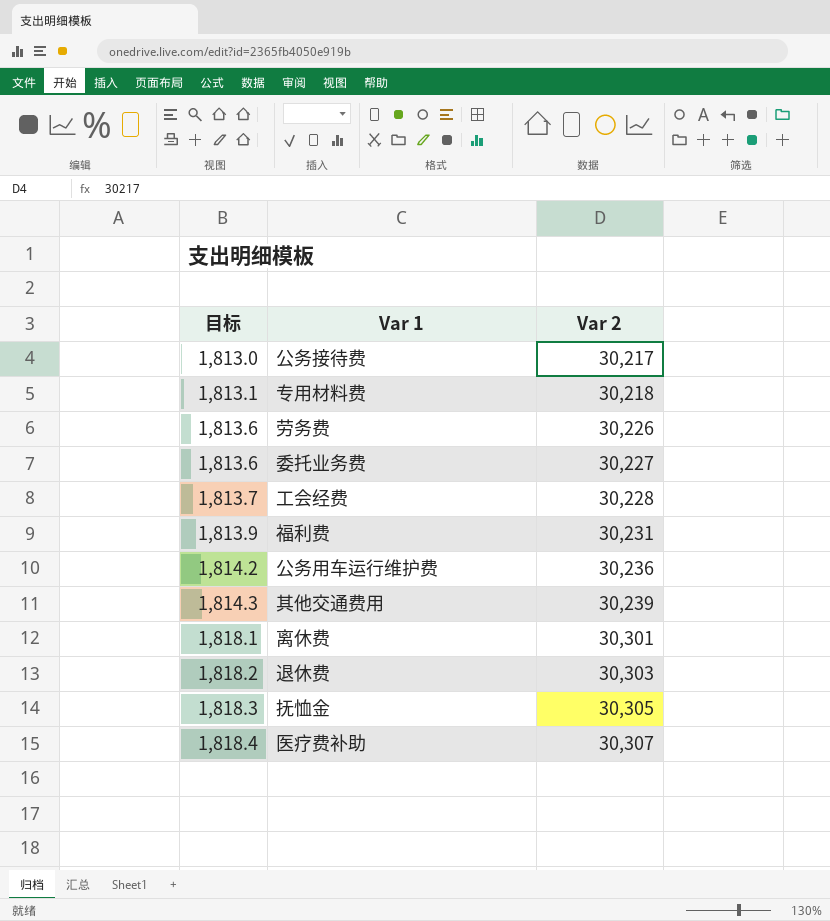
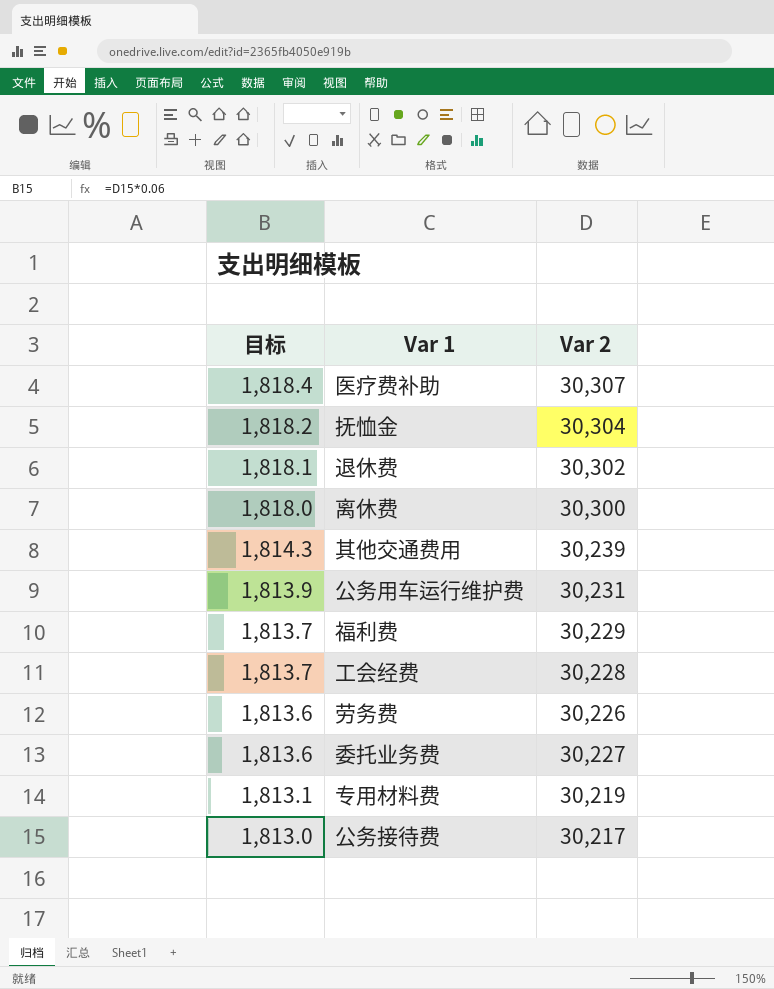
row order: 目标 ascending -> 目标 descending
抚恤金 | 目标: 1,818.3 -> 1,818.2
抚恤金 | Var 2: 30,305 -> 30,304
退休费 | 目标: 1,818.2 -> 1,818.1
退休费 | Var 2: 30,303 -> 30,302
离休费 | 目标: 1,818.1 -> 1,818.0
离休费 | Var 2: 30,301 -> 30,300
公务用车运行维护费 | 目标: 1,814.2 -> 1,813.9
公务用车运行维护费 | Var 2: 30,236 -> 30,231
福利费 | 目标: 1,813.9 -> 1,813.7
福利费 | Var 2: 30,231 -> 30,229
专用材料费 | Var 2: 30,218 -> 30,219

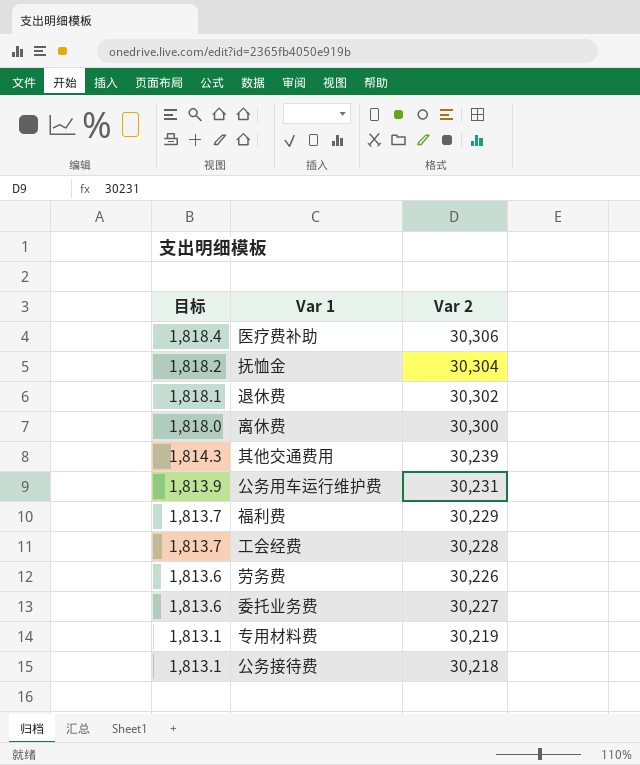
医疗费补助 | Var 2: 30,307 -> 30,306
公务接待费 | 目标: 1,813.0 -> 1,813.1
公务接待费 | Var 2: 30,217 -> 30,218

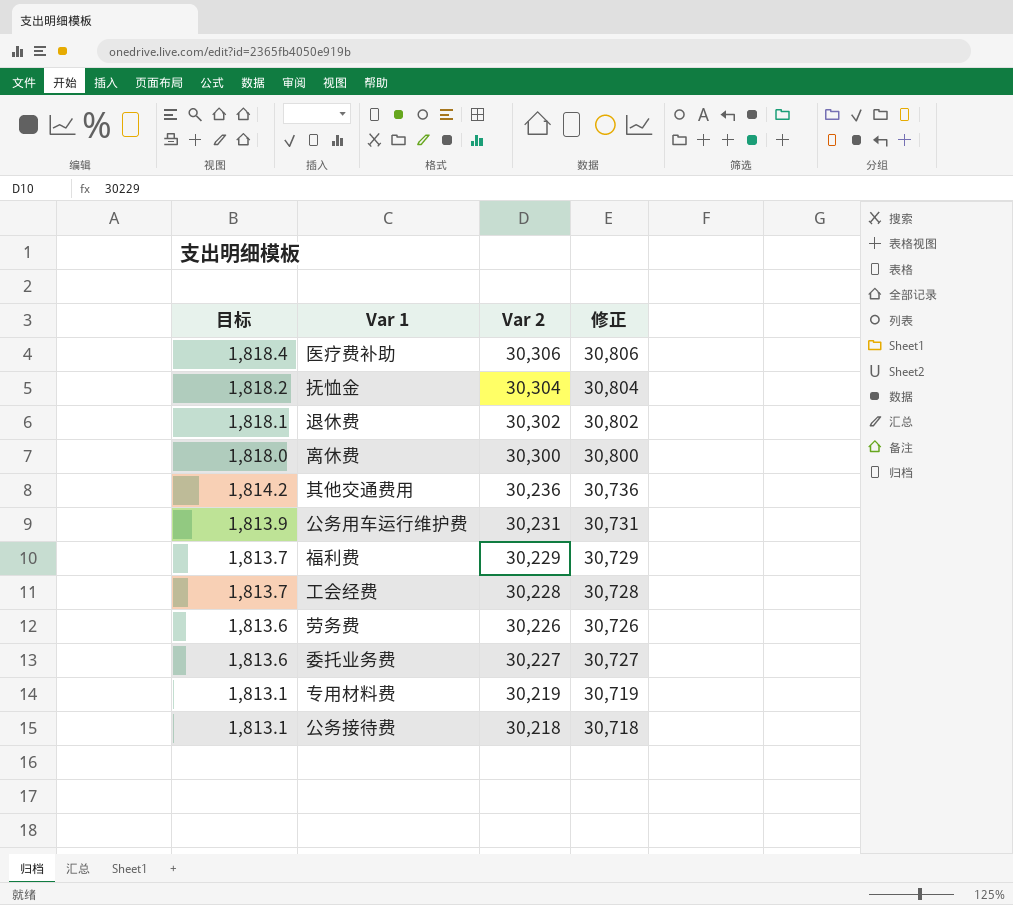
column 修正 | formula: none -> [Var 2] + 500
其他交通费用 | 目标: 1,814.3 -> 1,814.2
其他交通费用 | Var 2: 30,239 -> 30,236

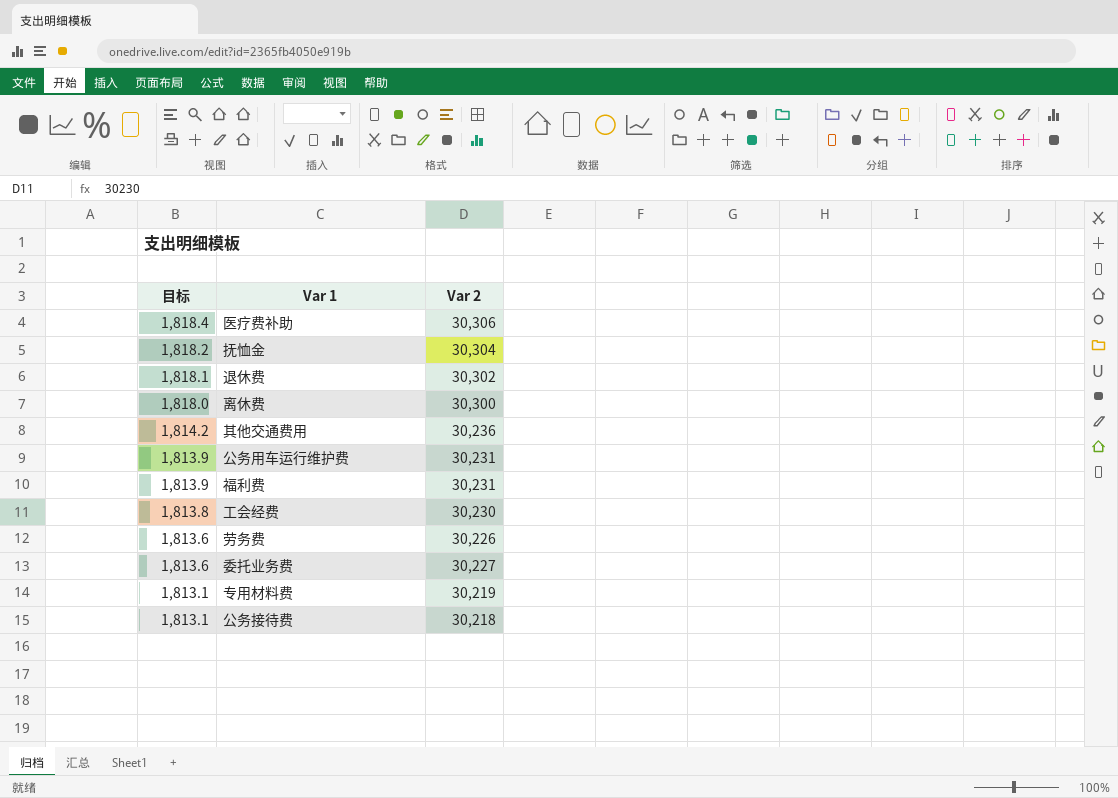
column 修正 | formula: [Var 2] + 500 -> none
福利费 | 目标: 1,813.7 -> 1,813.9
福利费 | Var 2: 30,229 -> 30,231
工会经费 | 目标: 1,813.7 -> 1,813.8
工会经费 | Var 2: 30,228 -> 30,230

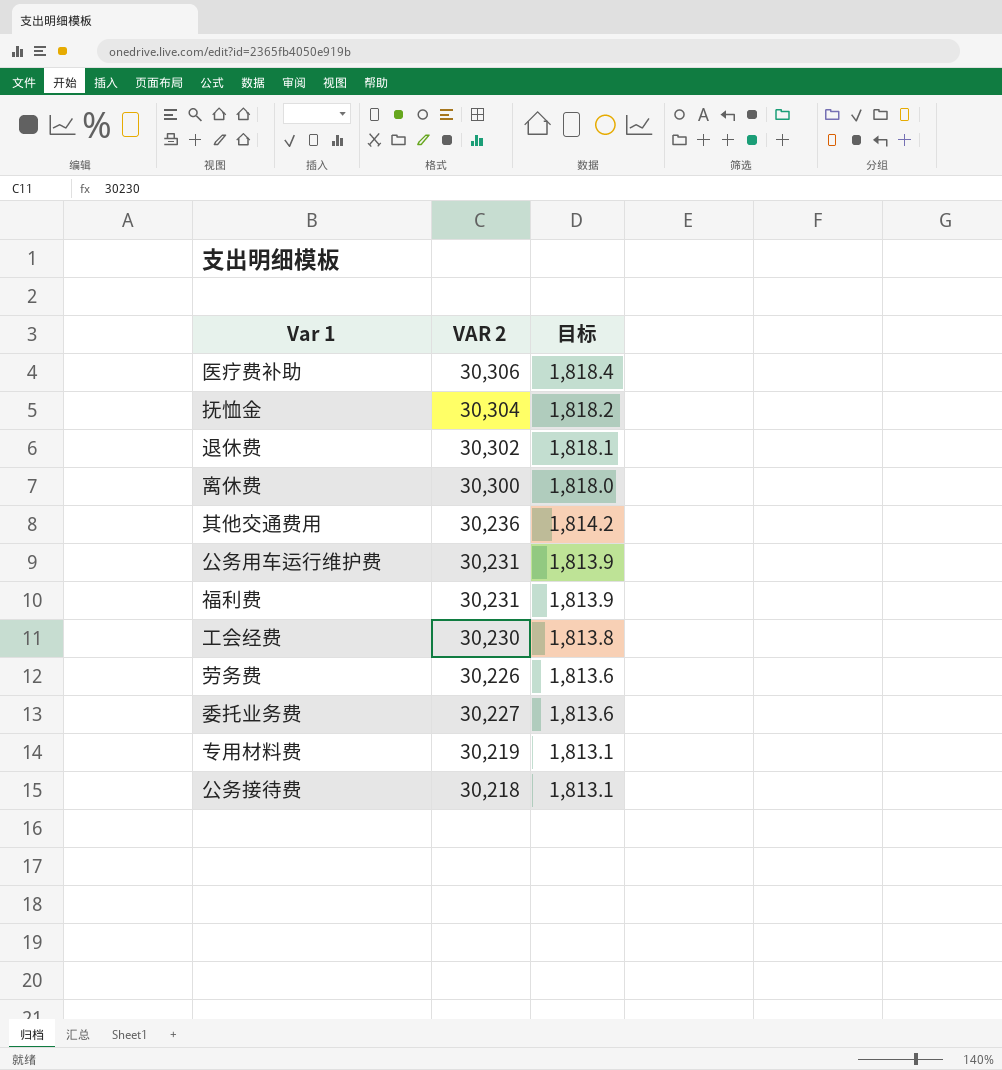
column name: Var 2 -> VAR 2
column 目标 | position: 1 -> 3

